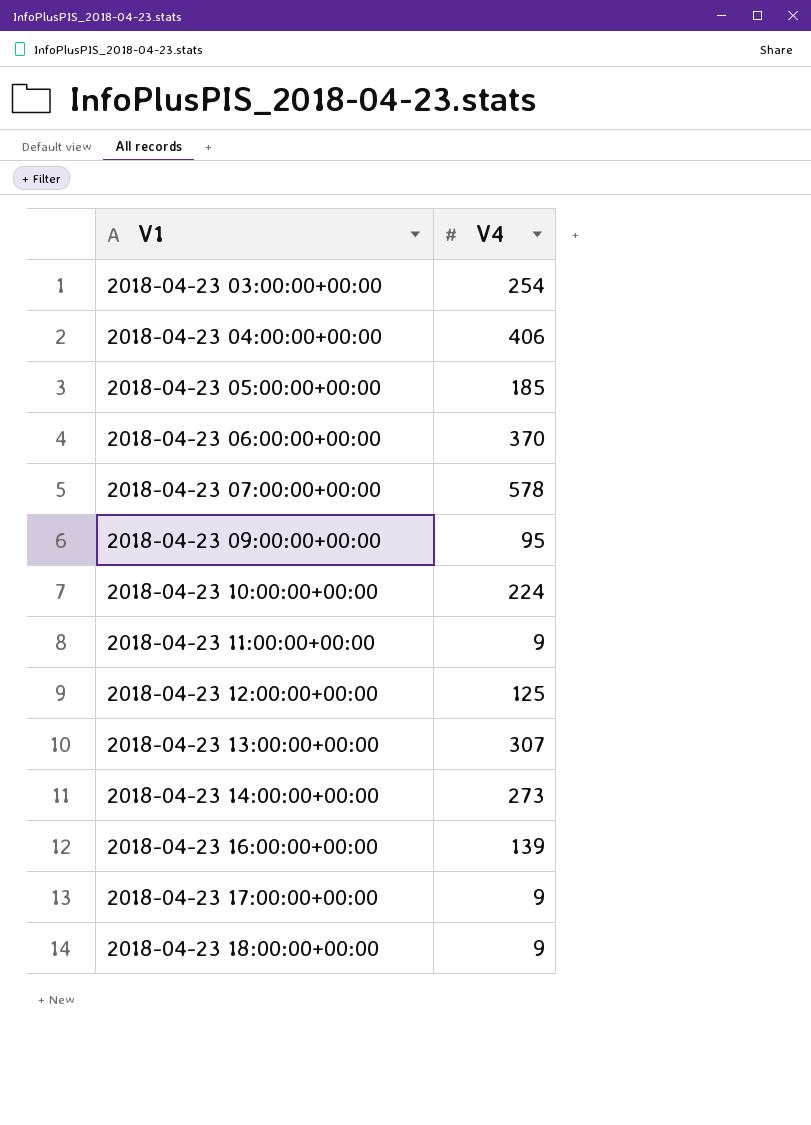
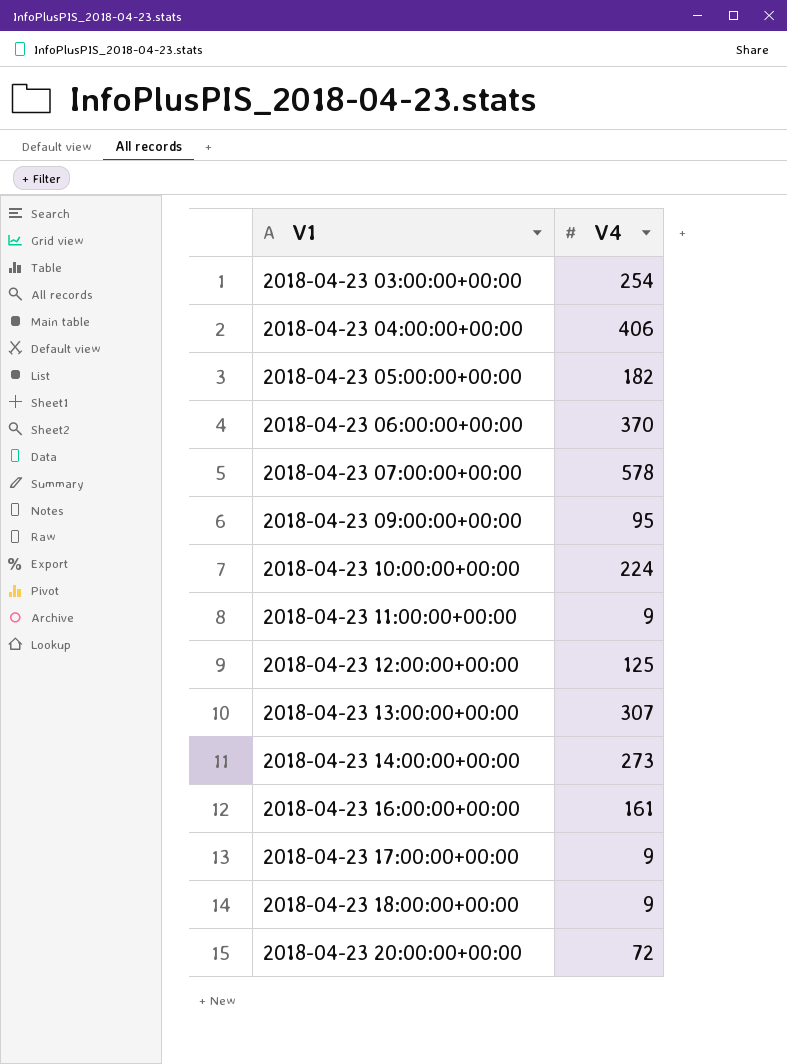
2018-04-23 05:00:00+00:00 | V4: 185 -> 182
2018-04-23 16:00:00+00:00 | V4: 139 -> 161
row 2018-04-23 20:00:00+00:00: none -> 72

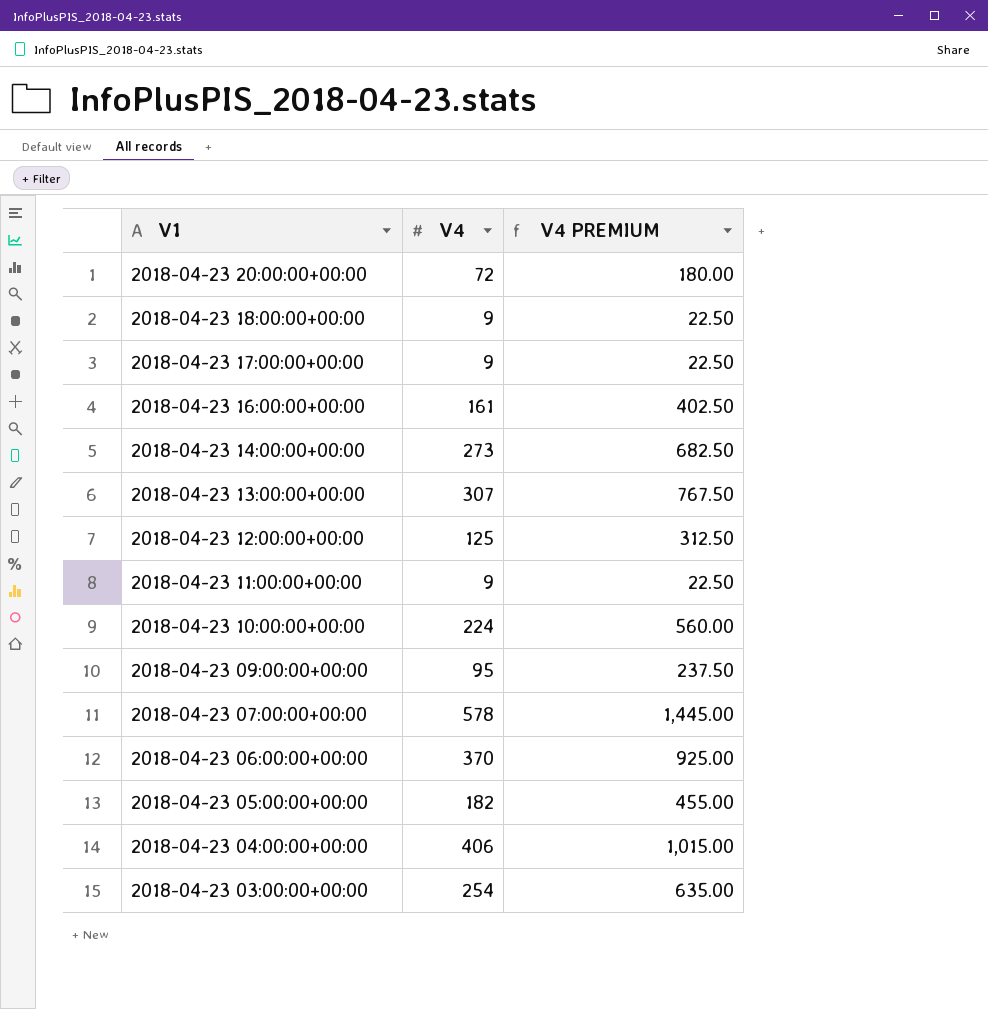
row order: V1 ascending -> V1 descending
column V4 PREMIUM | formula: none -> [V4] * 2.5

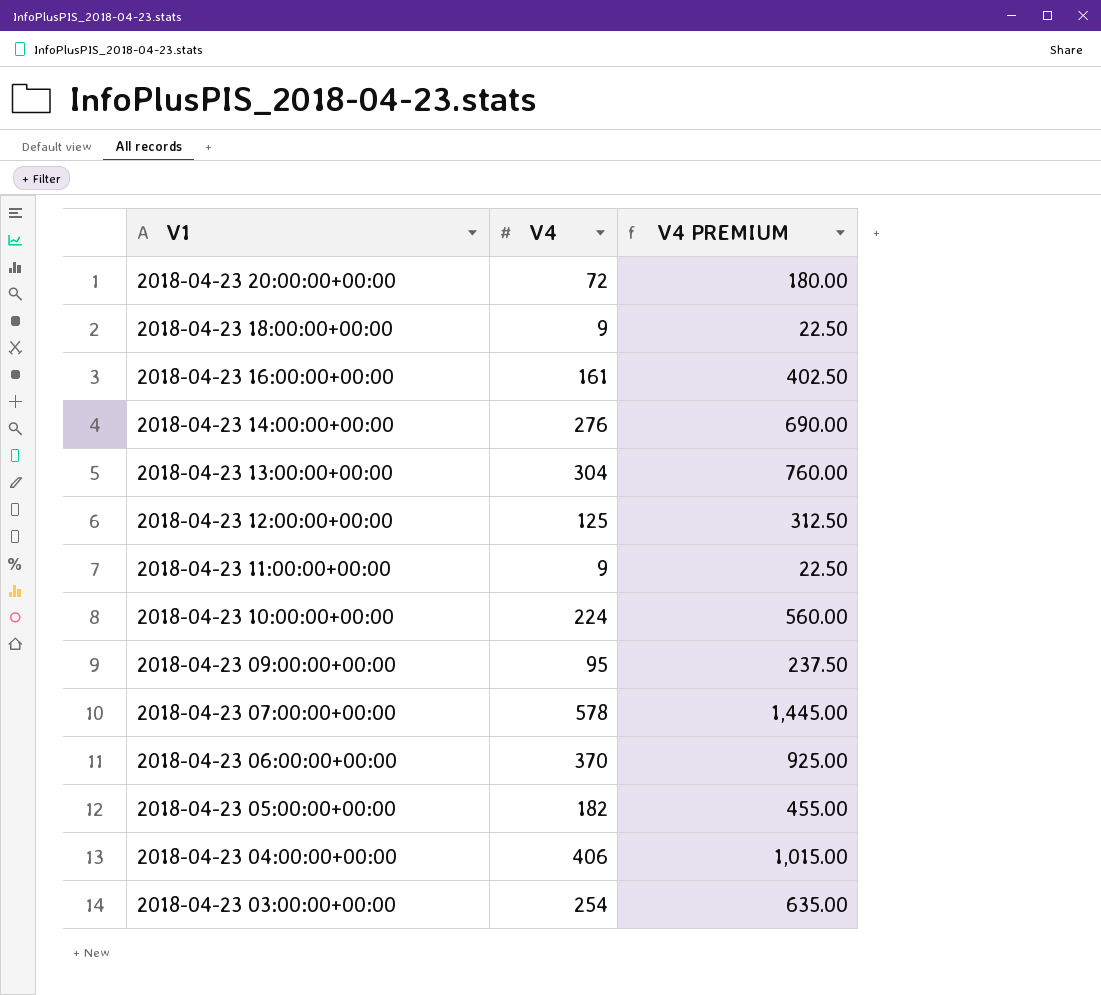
row 2018-04-23 17:00:00+00:00: 9 | 22.50 -> none
2018-04-23 14:00:00+00:00 | V4: 273 -> 276
2018-04-23 14:00:00+00:00 | V4 PREMIUM: 682.50 -> 690.00
2018-04-23 13:00:00+00:00 | V4: 307 -> 304
2018-04-23 13:00:00+00:00 | V4 PREMIUM: 767.50 -> 760.00

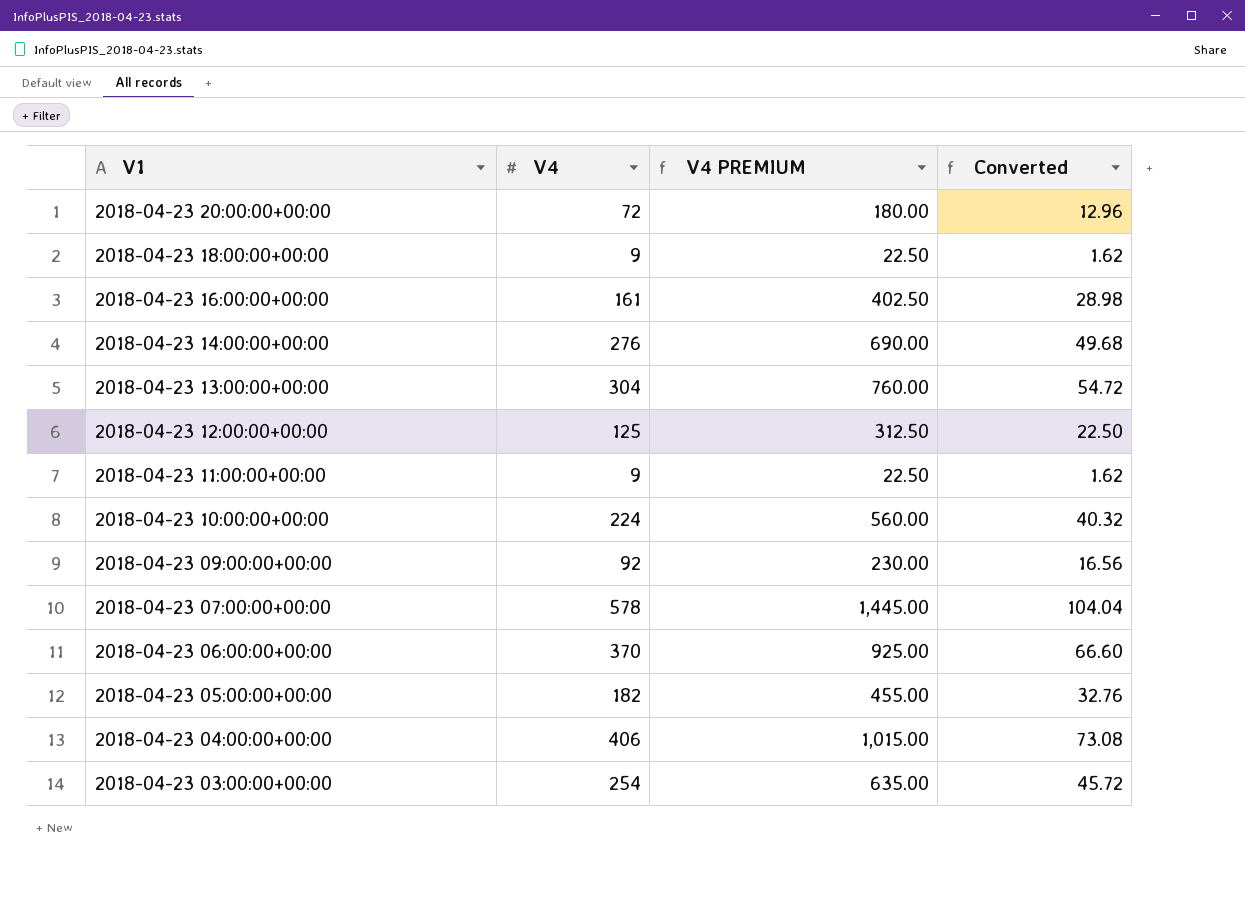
column Converted | formula: none -> [V4] * 0.18
2018-04-23 09:00:00+00:00 | V4: 95 -> 92
2018-04-23 09:00:00+00:00 | V4 PREMIUM: 237.50 -> 230.00

